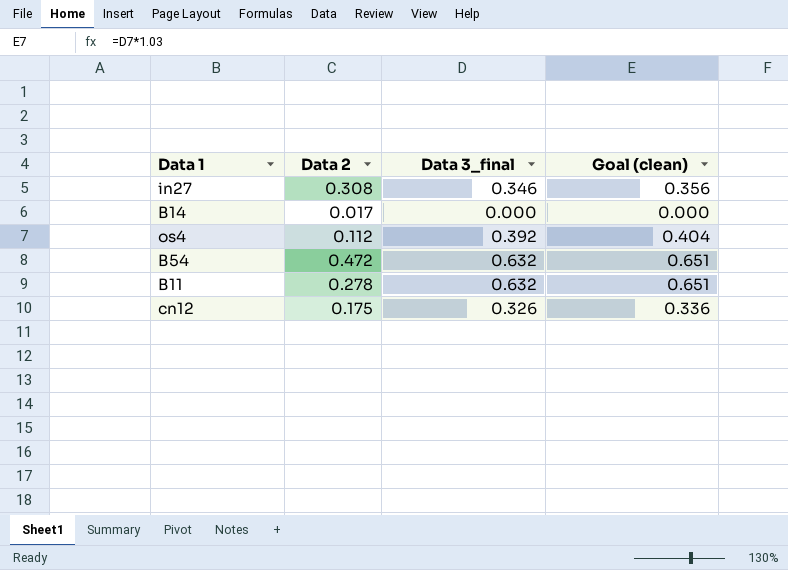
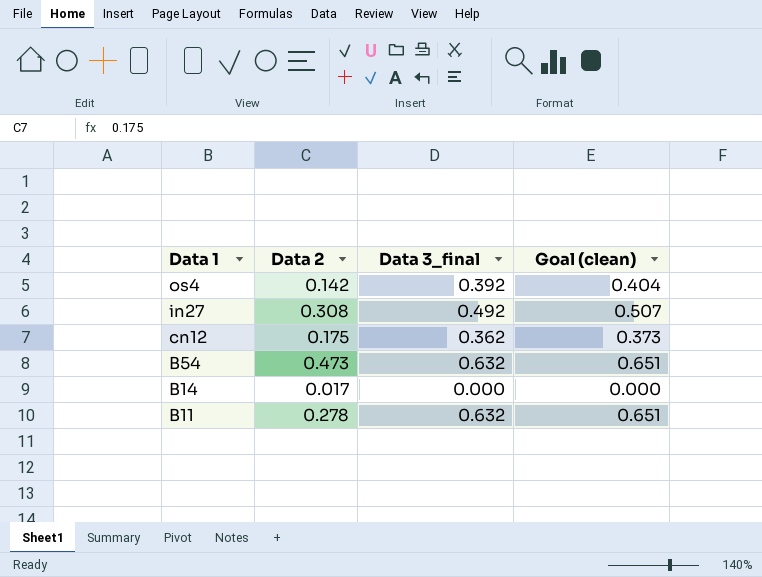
row order: none -> Data 1 descending
os4 | Data 2: 0.112 -> 0.142
in27 | Data 3_final: 0.346 -> 0.492
in27 | Goal (clean): 0.356 -> 0.507
cn12 | Data 3_final: 0.326 -> 0.362
cn12 | Goal (clean): 0.336 -> 0.373
B54 | Data 2: 0.472 -> 0.473

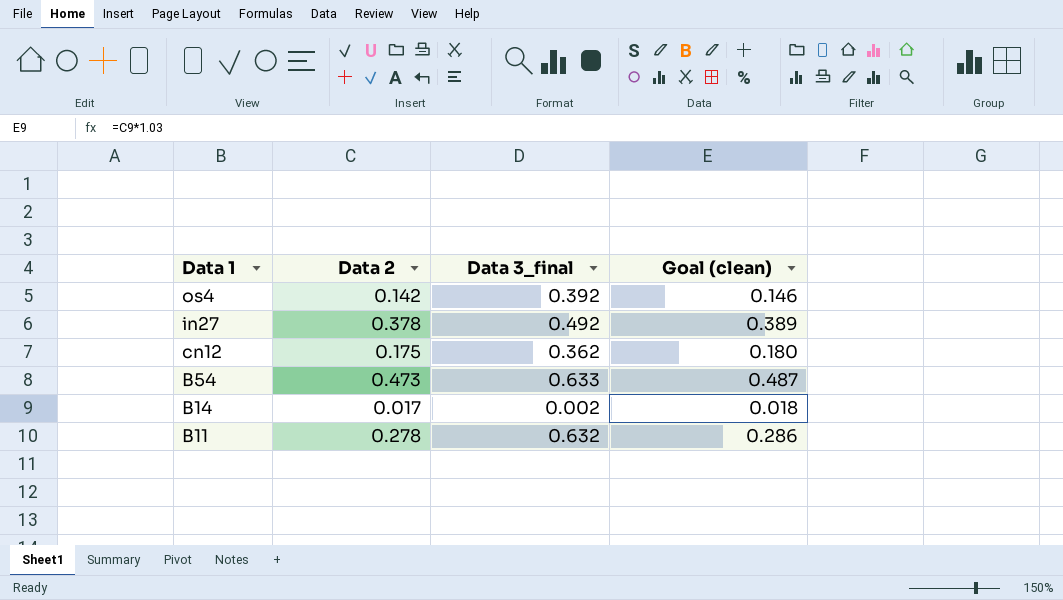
column Goal (clean) | formula: [Data 3_final] * 1.03 -> [Data 2] * 1.03
in27 | Data 2: 0.308 -> 0.378
B54 | Data 3_final: 0.632 -> 0.633
B14 | Data 3_final: 0.000 -> 0.002

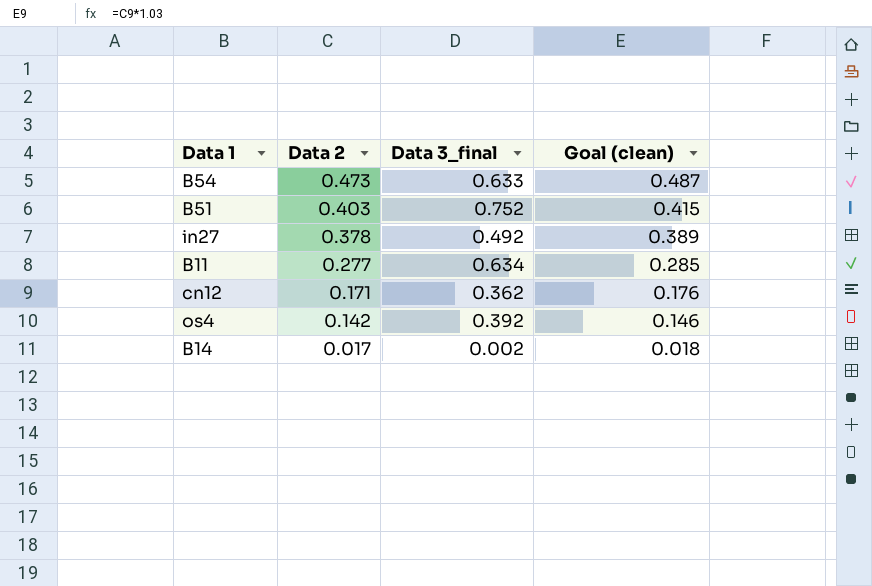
row order: Data 1 descending -> Data 2 descending
row B51: none -> 0.403 | 0.752 | 0.415
B11 | Data 2: 0.278 -> 0.277
B11 | Data 3_final: 0.632 -> 0.634
B11 | Goal (clean): 0.286 -> 0.285
cn12 | Data 2: 0.175 -> 0.171
cn12 | Goal (clean): 0.180 -> 0.176

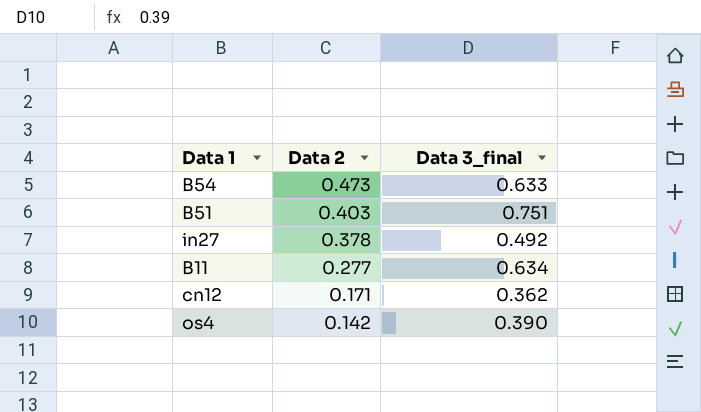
column Goal (clean) | formula: [Data 2] * 1.03 -> none
row B14: 0.017 | 0.002 | 0.018 -> none
B51 | Data 3_final: 0.752 -> 0.751
os4 | Data 3_final: 0.392 -> 0.390

